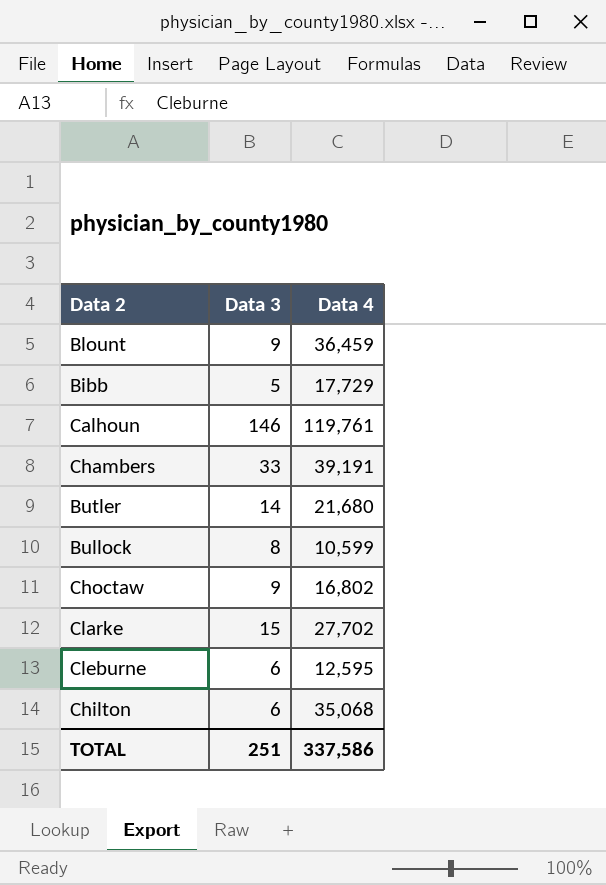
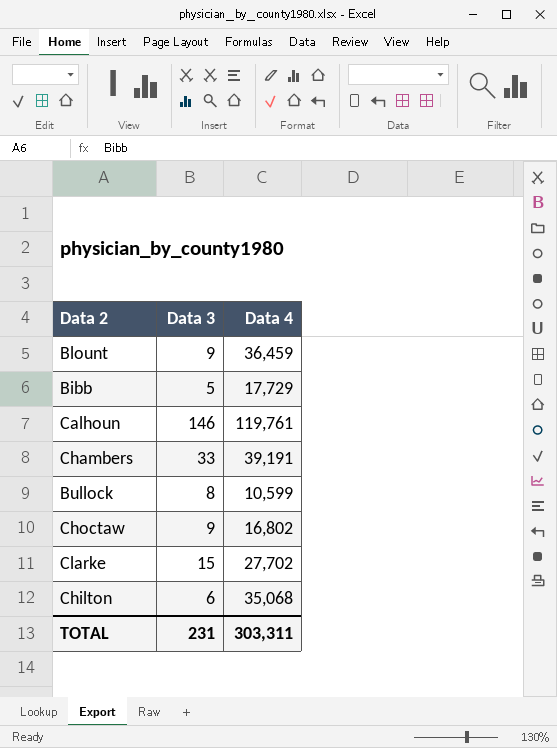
row Butler: 14 | 21,680 -> none
row Cleburne: 6 | 12,595 -> none
TOTAL | Data 3: 251 -> 231
TOTAL | Data 4: 337,586 -> 303,311

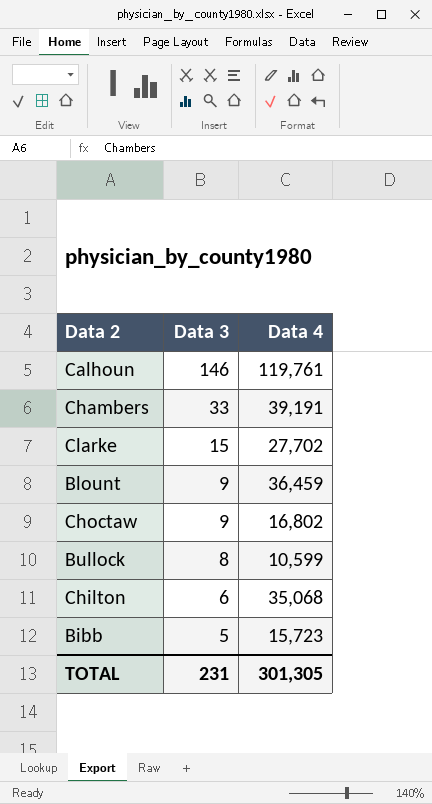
row order: none -> Data 3 descending
Bibb | Data 4: 17,729 -> 15,723
TOTAL | Data 4: 303,311 -> 301,305

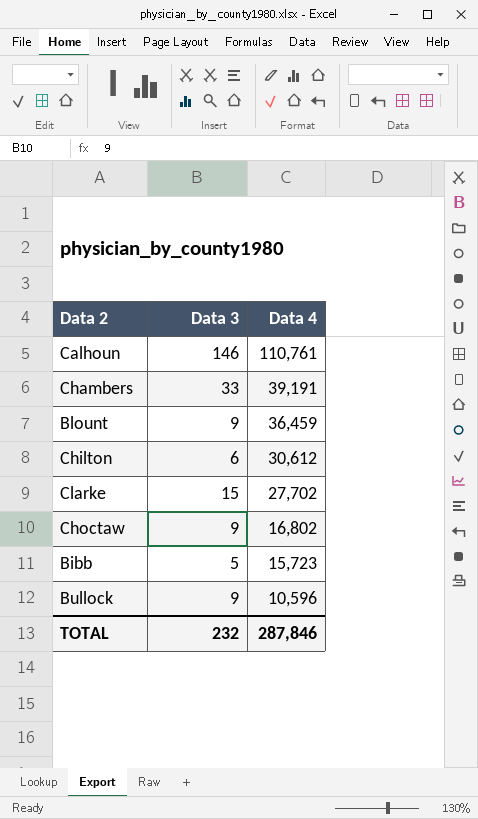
row order: Data 3 descending -> Data 4 descending
Calhoun | Data 4: 119,761 -> 110,761
Chilton | Data 4: 35,068 -> 30,612
Bullock | Data 3: 8 -> 9
Bullock | Data 4: 10,599 -> 10,596
TOTAL | Data 3: 231 -> 232
TOTAL | Data 4: 301,305 -> 287,846

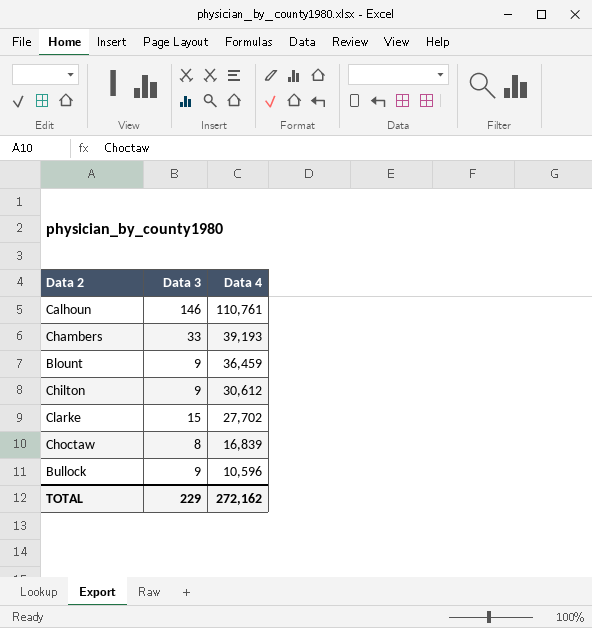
row Bibb: 5 | 15,723 -> none
Chambers | Data 4: 39,191 -> 39,193
Chilton | Data 3: 6 -> 9
Choctaw | Data 3: 9 -> 8
Choctaw | Data 4: 16,802 -> 16,839
TOTAL | Data 3: 232 -> 229
TOTAL | Data 4: 287,846 -> 272,162

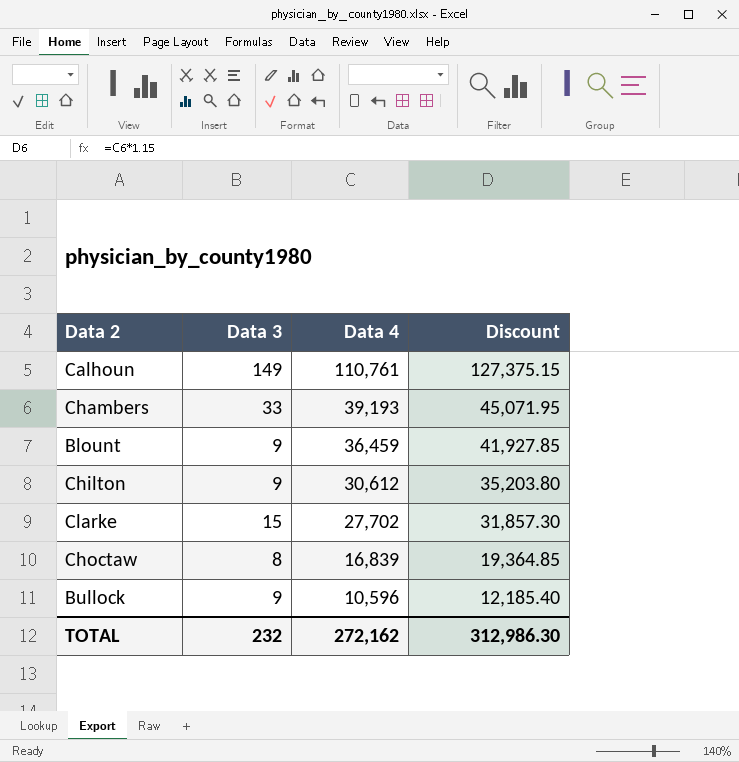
column Discount | formula: none -> [Data 4] * 1.15
Calhoun | Data 3: 146 -> 149
TOTAL | Data 3: 229 -> 232

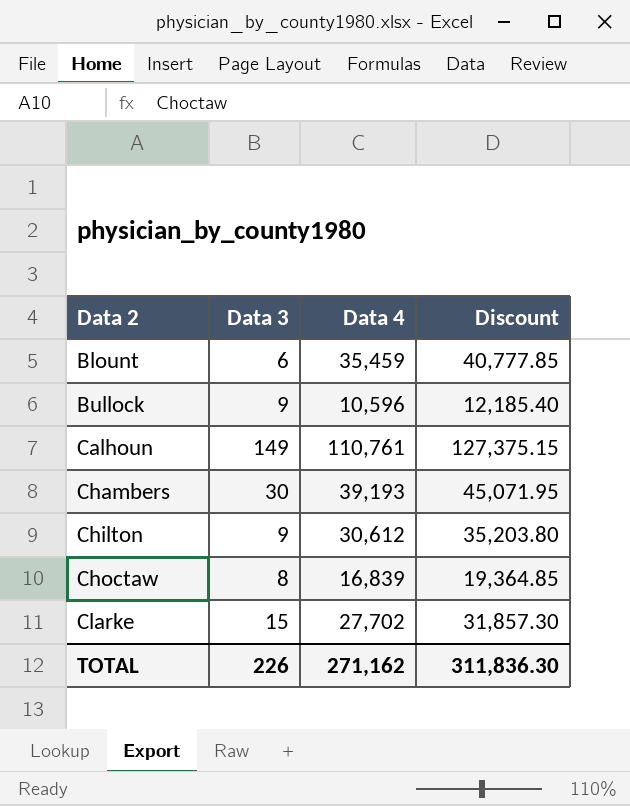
row order: Data 4 descending -> Data 2 ascending
Blount | Data 3: 9 -> 6
Blount | Data 4: 36,459 -> 35,459
Blount | Discount: 41,927.85 -> 40,777.85
Chambers | Data 3: 33 -> 30
TOTAL | Data 3: 232 -> 226
TOTAL | Data 4: 272,162 -> 271,162
TOTAL | Discount: 312,986.30 -> 311,836.30

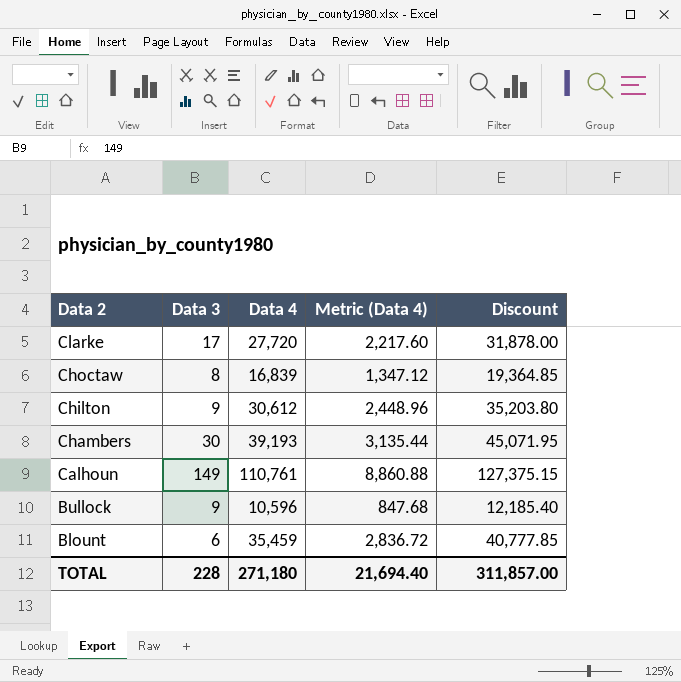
row order: Data 2 ascending -> Data 2 descending
column Metric (Data 4) | formula: none -> [Data 4] * 0.08
Clarke | Data 3: 15 -> 17
Clarke | Data 4: 27,702 -> 27,720
Clarke | Discount: 31,857.30 -> 31,878.00
TOTAL | Data 3: 226 -> 228
TOTAL | Data 4: 271,162 -> 271,180
TOTAL | Discount: 311,836.30 -> 311,857.00

